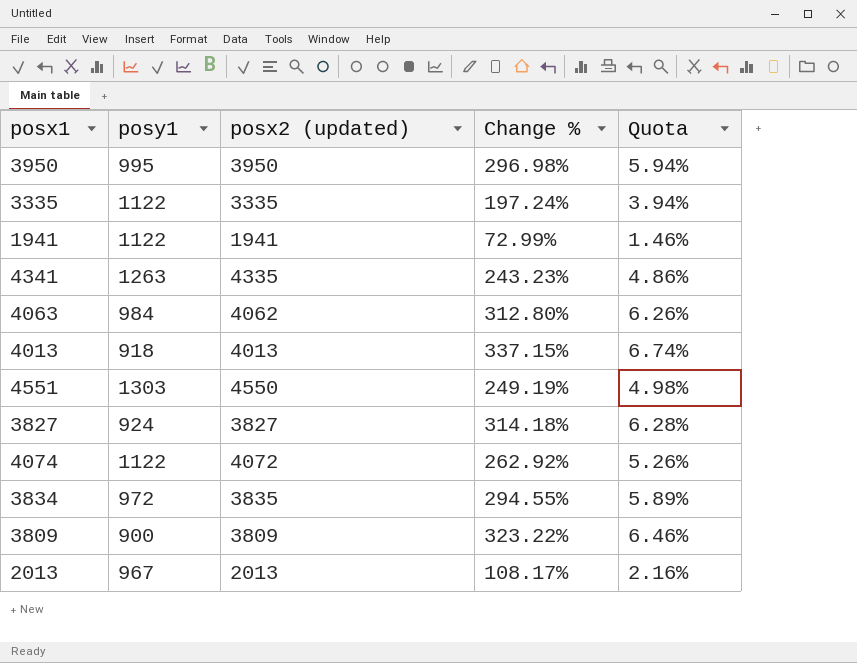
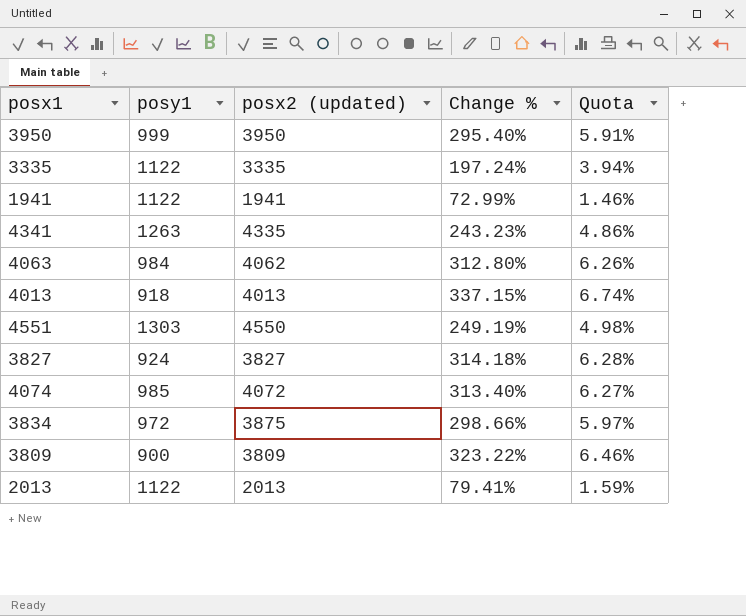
3950 | posy1: 995 -> 999
3950 | Change %: 296.98% -> 295.40%
3950 | Quota: 5.94% -> 5.91%
4074 | posy1: 1122 -> 985
4074 | Change %: 262.92% -> 313.40%
4074 | Quota: 5.26% -> 6.27%
3834 | posx2 (updated): 3835 -> 3875
3834 | Change %: 294.55% -> 298.66%
3834 | Quota: 5.89% -> 5.97%
2013 | posy1: 967 -> 1122
2013 | Change %: 108.17% -> 79.41%
2013 | Quota: 2.16% -> 1.59%

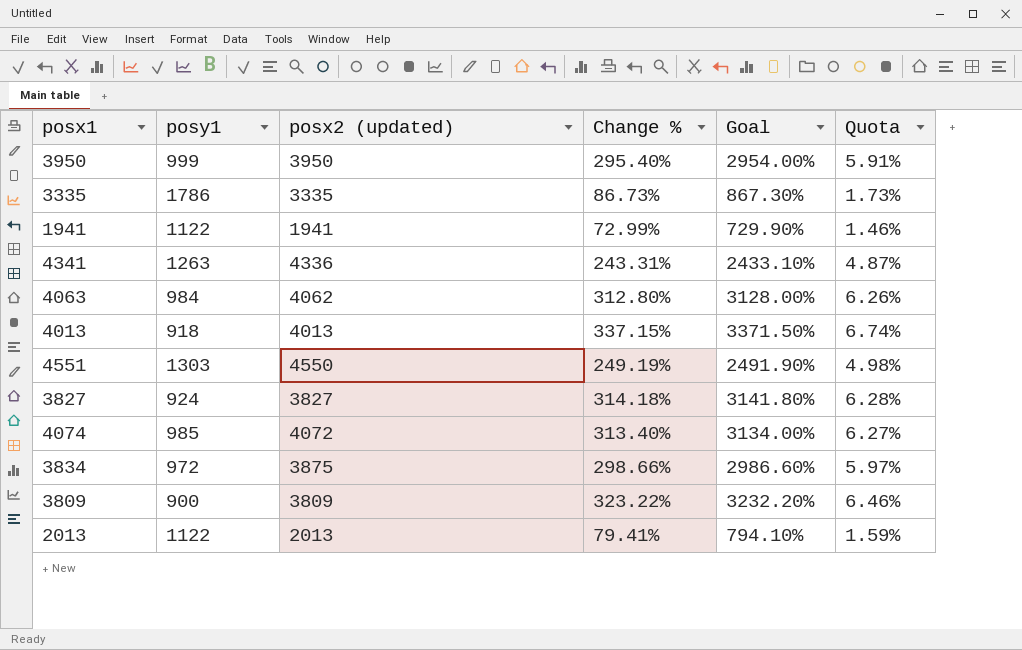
column Goal | formula: none -> [Change %] * 10
3335 | posy1: 1122 -> 1786
3335 | Change %: 197.24% -> 86.73%
3335 | Quota: 3.94% -> 1.73%
4341 | posx2 (updated): 4335 -> 4336
4341 | Change %: 243.23% -> 243.31%
4341 | Quota: 4.86% -> 4.87%

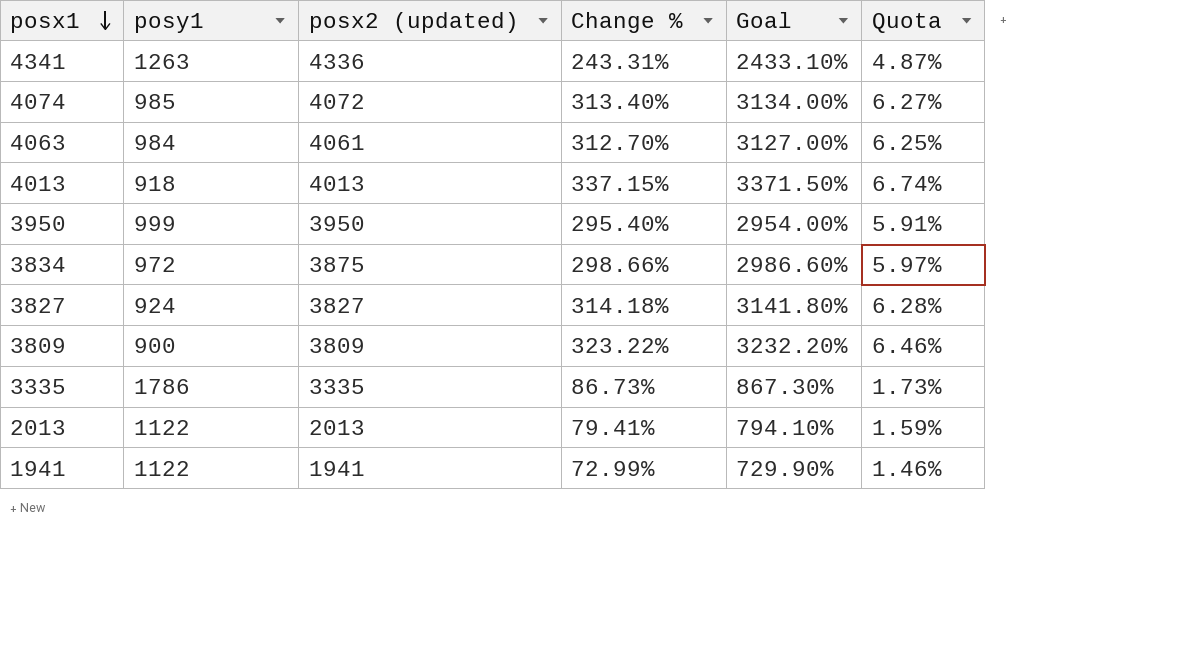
row order: none -> posx1 descending
row 4551: 1303 | 4550 | 249.19% | 2491.90% | 4.98% -> none
4063 | posx2 (updated): 4062 -> 4061
4063 | Change %: 312.80% -> 312.70%
4063 | Goal: 3128.00% -> 3127.00%
4063 | Quota: 6.26% -> 6.25%

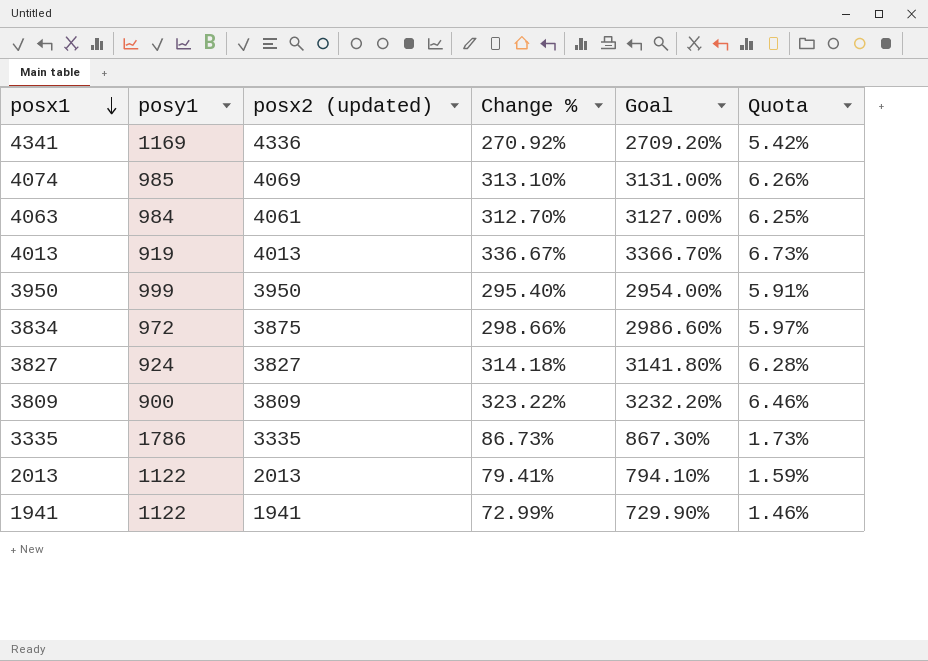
4341 | posy1: 1263 -> 1169
4341 | Change %: 243.31% -> 270.92%
4341 | Goal: 2433.10% -> 2709.20%
4341 | Quota: 4.87% -> 5.42%
4074 | posx2 (updated): 4072 -> 4069
4074 | Change %: 313.40% -> 313.10%
4074 | Goal: 3134.00% -> 3131.00%
4074 | Quota: 6.27% -> 6.26%
4013 | posy1: 918 -> 919
4013 | Change %: 337.15% -> 336.67%
4013 | Goal: 3371.50% -> 3366.70%
4013 | Quota: 6.74% -> 6.73%

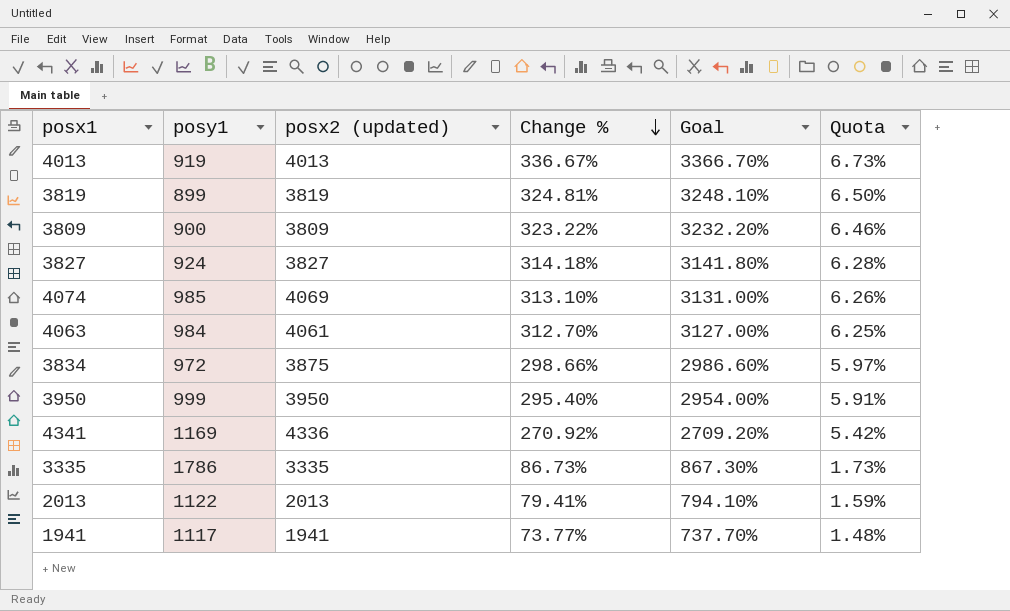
row order: posx1 descending -> Change % descending
row 3819: none -> 899 | 3819 | 324.81% | 3248.10% | 6.50%
1941 | posy1: 1122 -> 1117
1941 | Change %: 72.99% -> 73.77%
1941 | Goal: 729.90% -> 737.70%
1941 | Quota: 1.46% -> 1.48%

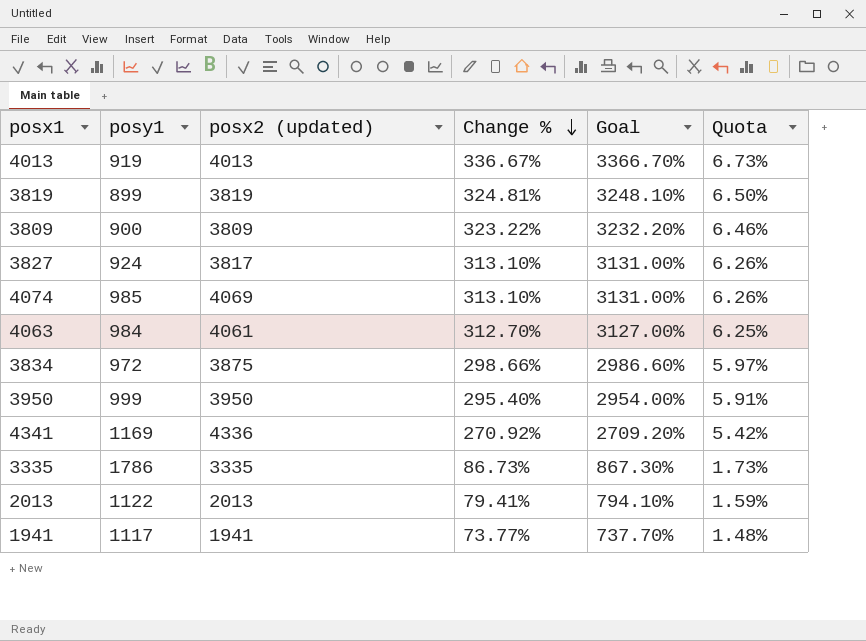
3827 | posx2 (updated): 3827 -> 3817
3827 | Change %: 314.18% -> 313.10%
3827 | Goal: 3141.80% -> 3131.00%
3827 | Quota: 6.28% -> 6.26%

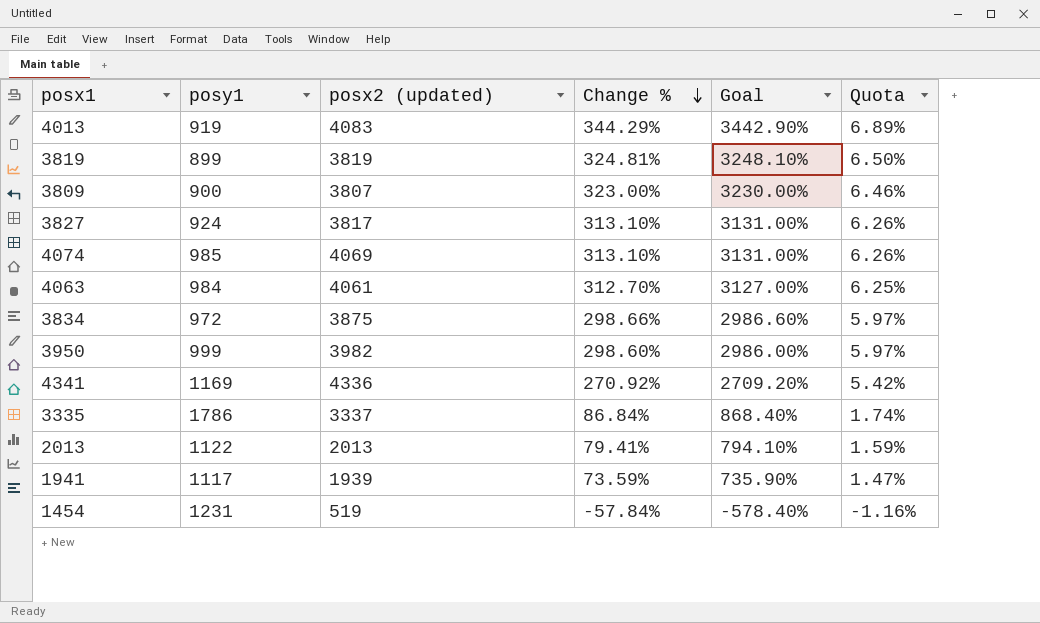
4013 | posx2 (updated): 4013 -> 4083
4013 | Change %: 336.67% -> 344.29%
4013 | Goal: 3366.70% -> 3442.90%
4013 | Quota: 6.73% -> 6.89%
3809 | posx2 (updated): 3809 -> 3807
3809 | Change %: 323.22% -> 323.00%
3809 | Goal: 3232.20% -> 3230.00%
3950 | posx2 (updated): 3950 -> 3982
3950 | Change %: 295.40% -> 298.60%
3950 | Goal: 2954.00% -> 2986.00%
3950 | Quota: 5.91% -> 5.97%
3335 | posx2 (updated): 3335 -> 3337
3335 | Change %: 86.73% -> 86.84%
3335 | Goal: 867.30% -> 868.40%
3335 | Quota: 1.73% -> 1.74%
1941 | posx2 (updated): 1941 -> 1939
1941 | Change %: 73.77% -> 73.59%
1941 | Goal: 737.70% -> 735.90%
1941 | Quota: 1.48% -> 1.47%
row 1454: none -> 1231 | 519 | -57.84% | -578.40% | -1.16%

